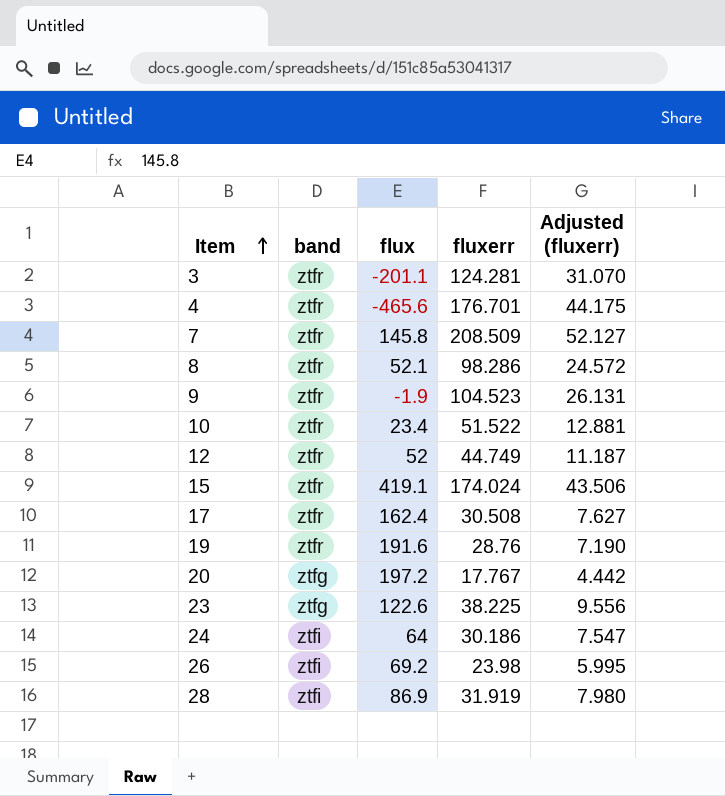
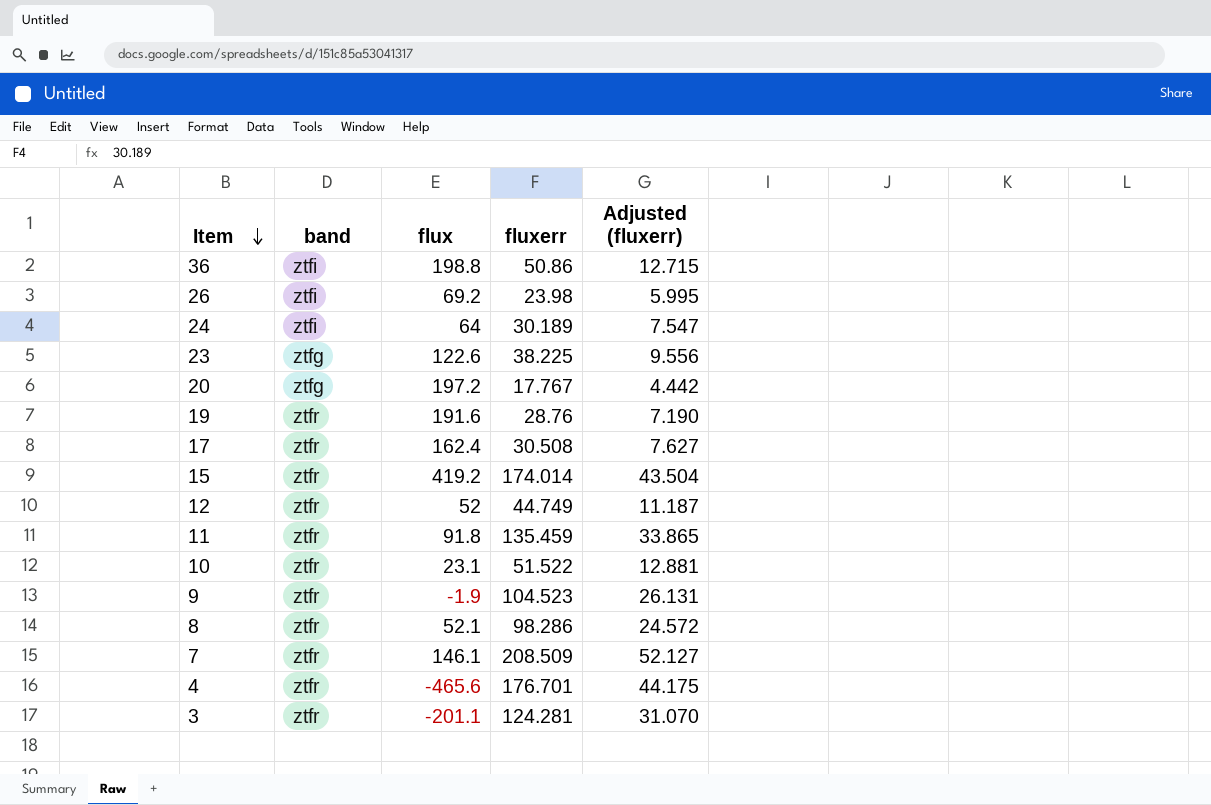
row order: Item ascending -> Item descending
row 28: ztfi | 86.9 | 31.919 | 7.980 -> none
row 36: none -> ztfi | 198.8 | 50.86 | 12.715
24 | fluxerr: 30.186 -> 30.189
15 | flux: 419.1 -> 419.2
15 | fluxerr: 174.024 -> 174.014
15 | Adjusted (fluxerr): 43.506 -> 43.504
row 11: none -> ztfr | 91.8 | 135.459 | 33.865
10 | flux: 23.4 -> 23.1
7 | flux: 145.8 -> 146.1

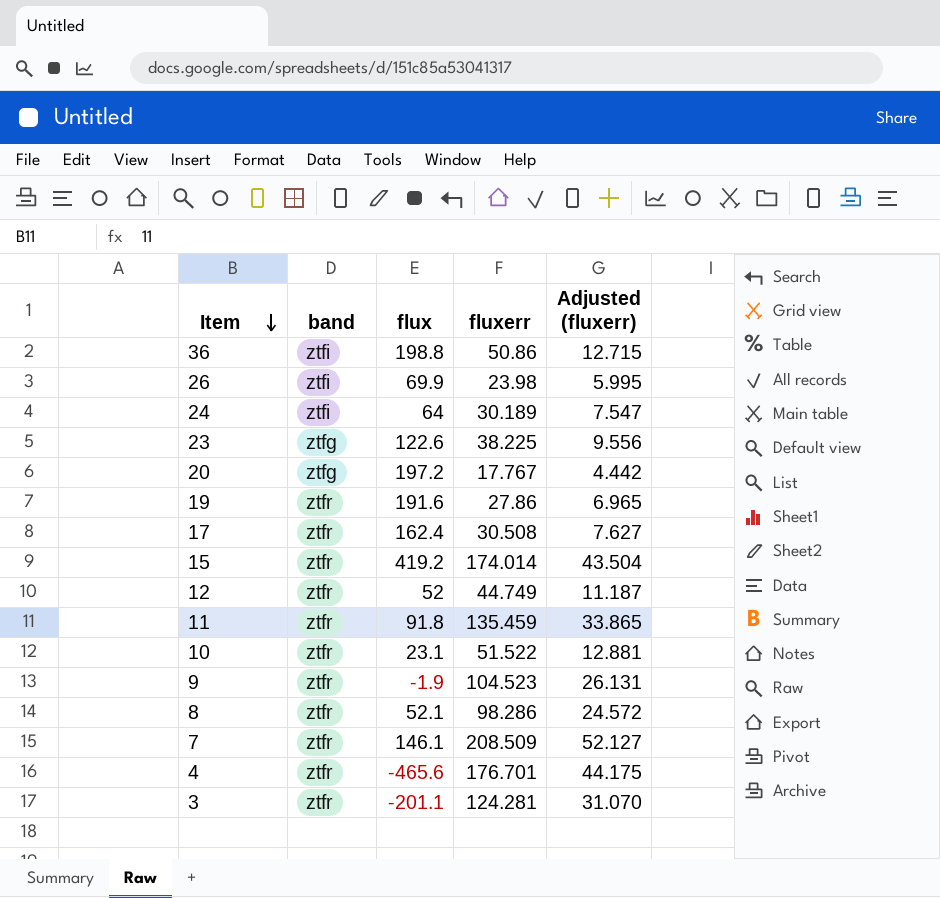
26 | flux: 69.2 -> 69.9
19 | fluxerr: 28.76 -> 27.86
19 | Adjusted (fluxerr): 7.190 -> 6.965

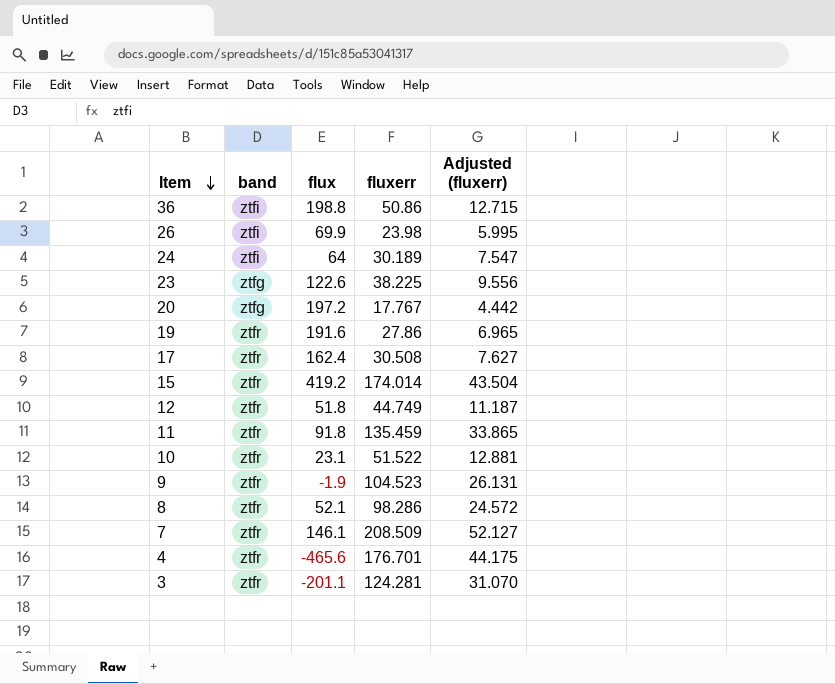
12 | flux: 52 -> 51.8

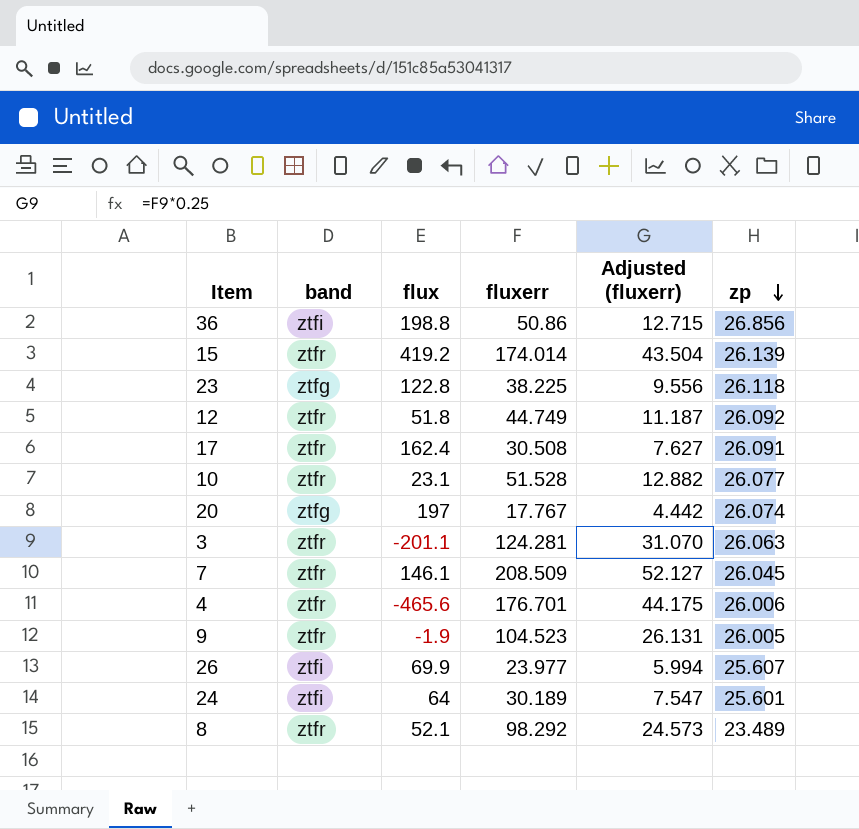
row order: Item descending -> zp descending
column zp | position: none -> 6
row 19: ztfr | 191.6 | 27.86 | 6.965 -> none
row 11: ztfr | 91.8 | 135.459 | 33.865 -> none
23 | flux: 122.6 -> 122.8
10 | fluxerr: 51.522 -> 51.528
10 | Adjusted (fluxerr): 12.881 -> 12.882
20 | flux: 197.2 -> 197
26 | fluxerr: 23.98 -> 23.977
26 | Adjusted (fluxerr): 5.995 -> 5.994
8 | fluxerr: 98.286 -> 98.292
8 | Adjusted (fluxerr): 24.572 -> 24.573

